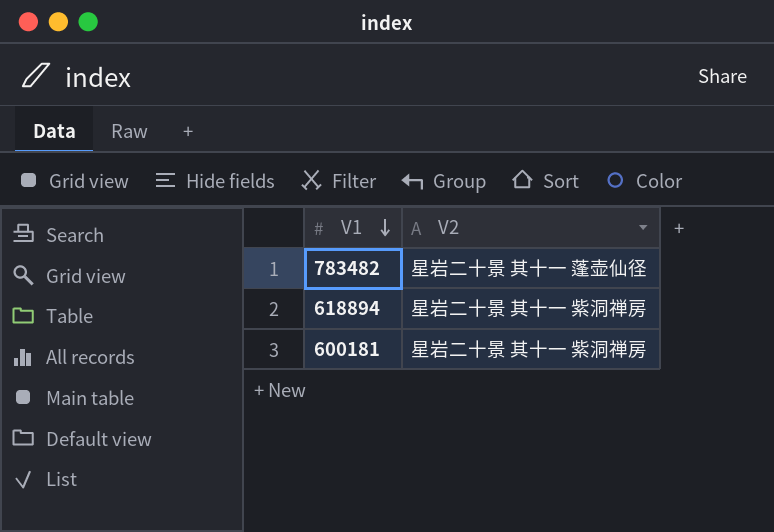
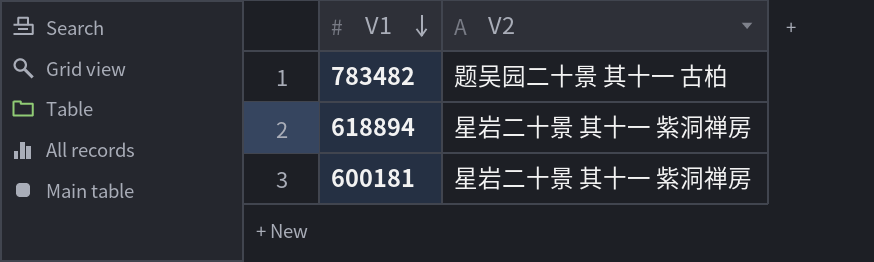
783482 | V2: 星岩二十景 其十一 蓬壶仙径 -> 题吴园二十景 其十一 古柏

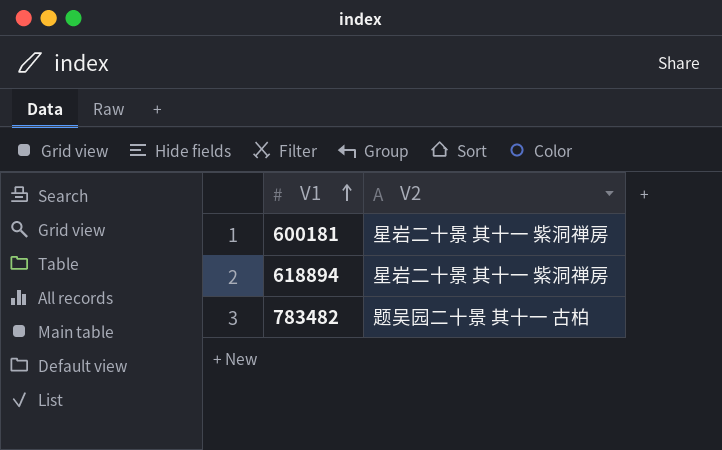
row order: V1 descending -> V1 ascending

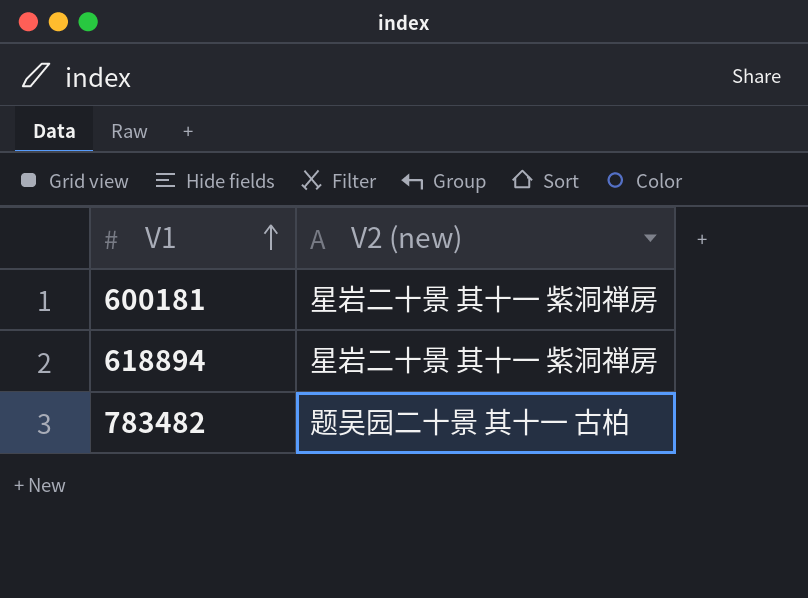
column name: V2 -> V2 (new)

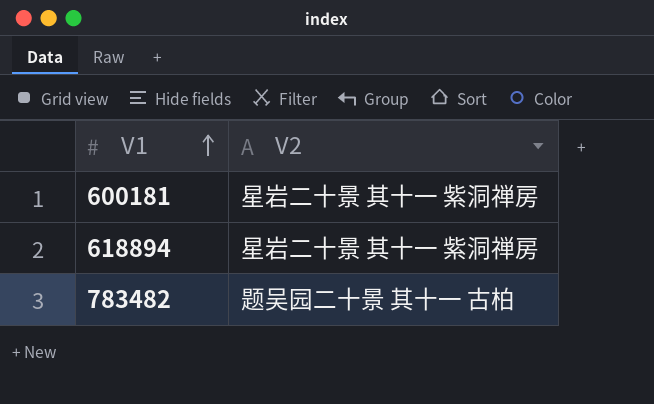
column name: V2 (new) -> V2

